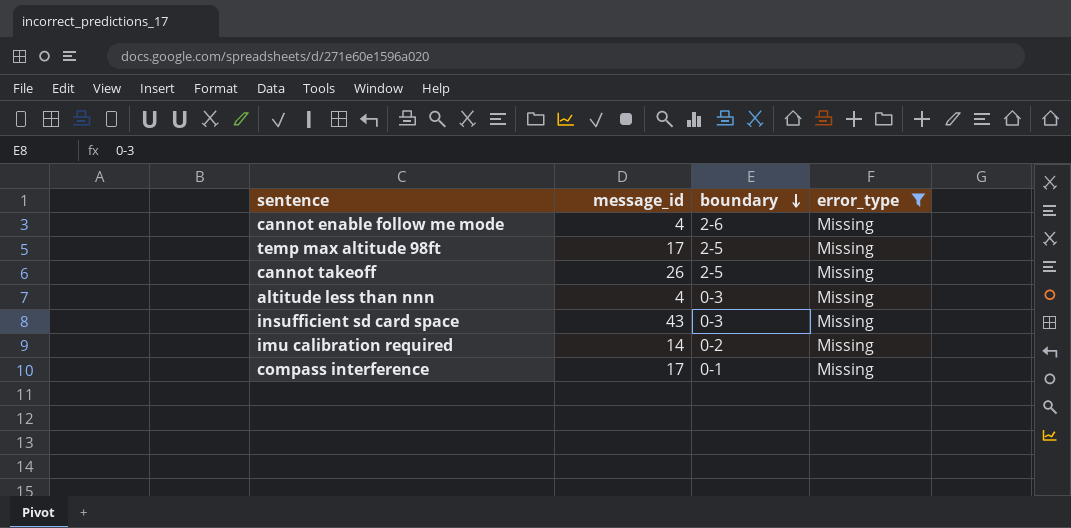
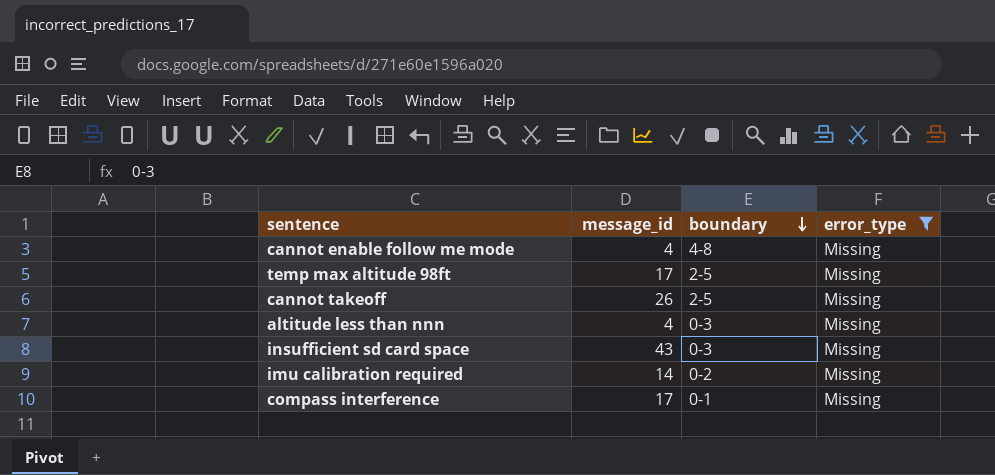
cannot enable follow me mode | boundary: 2-6 -> 4-8

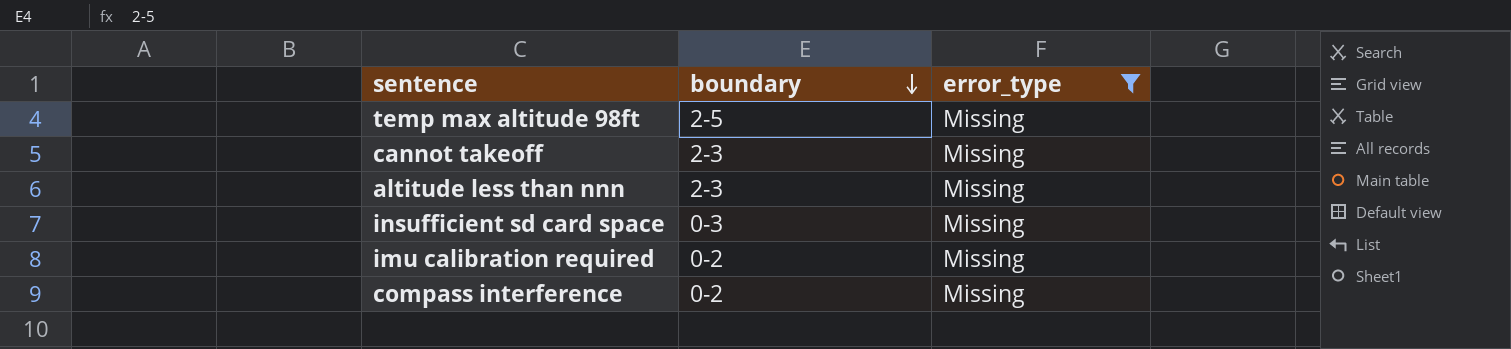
column message_id | position: 2 -> none
row cannot enable follow me mode: 4 | 4-8 | Missing -> none
cannot takeoff | boundary: 2-5 -> 2-3
altitude less than nnn | boundary: 0-3 -> 2-3
compass interference | boundary: 0-1 -> 0-2

